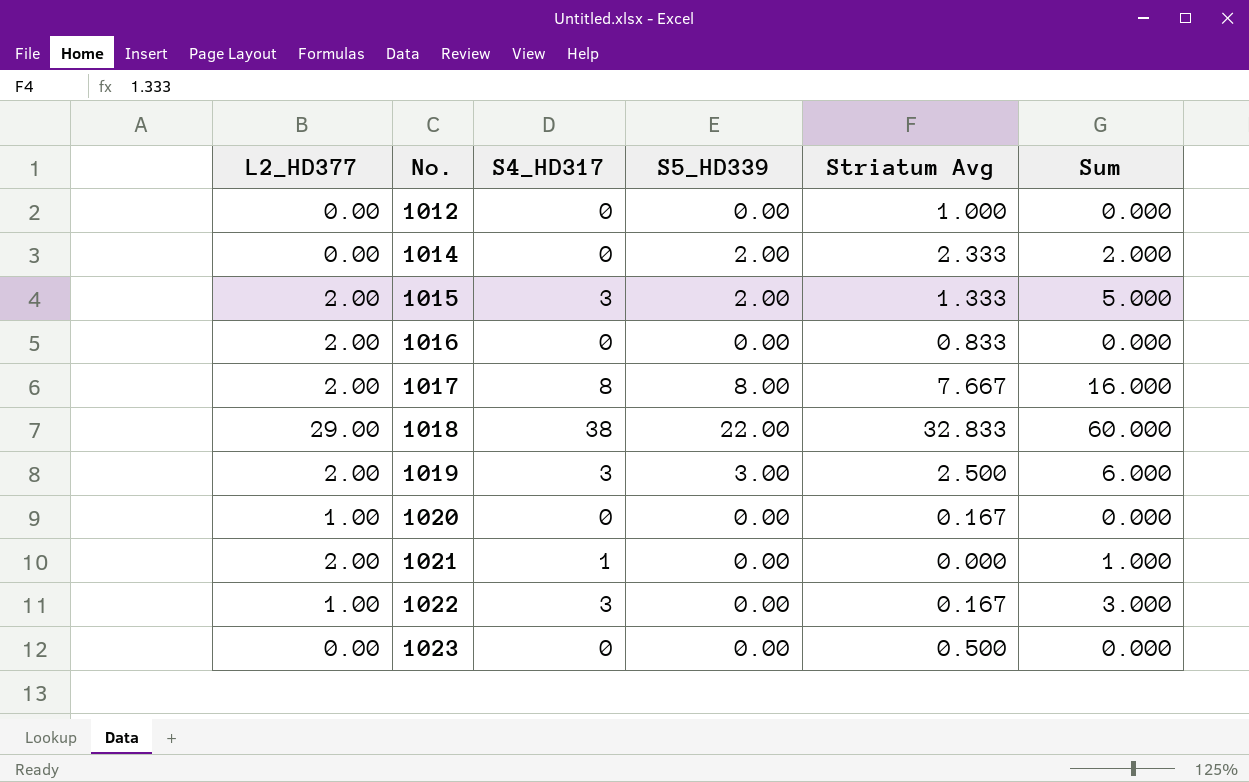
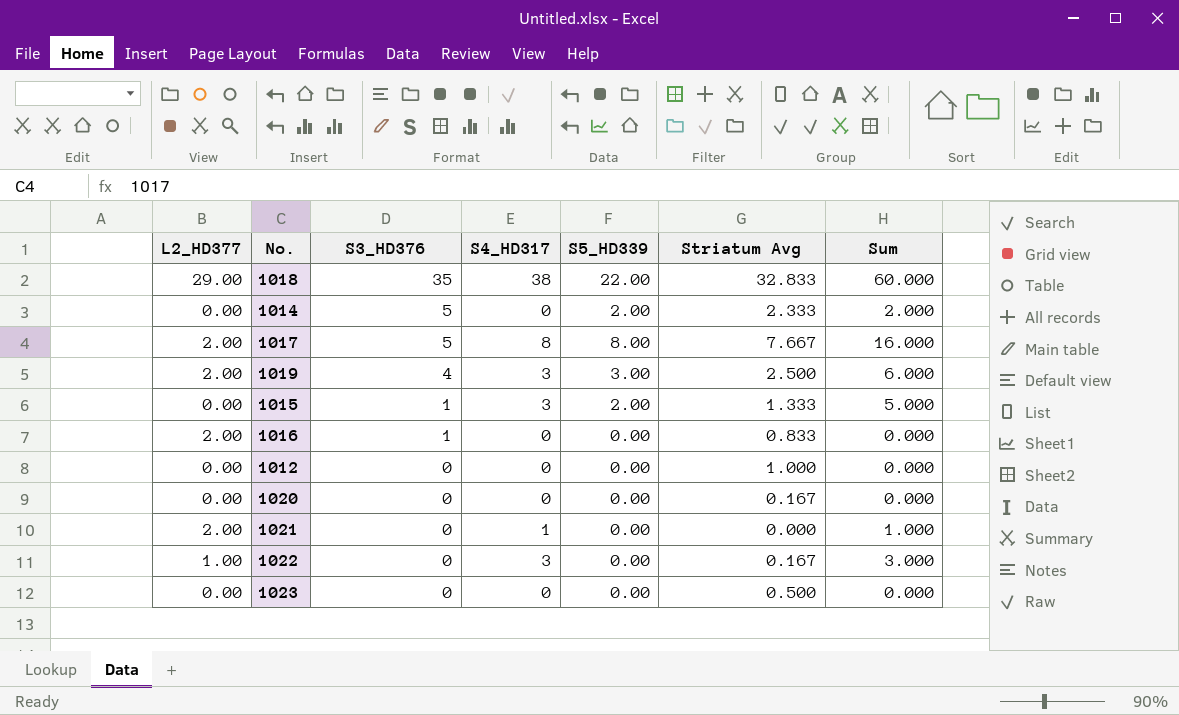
row order: No. ascending -> S3_HD376 descending
column S3_HD376 | position: none -> 3
1015 | L2_HD377: 2.00 -> 0.00
1020 | L2_HD377: 1.00 -> 0.00

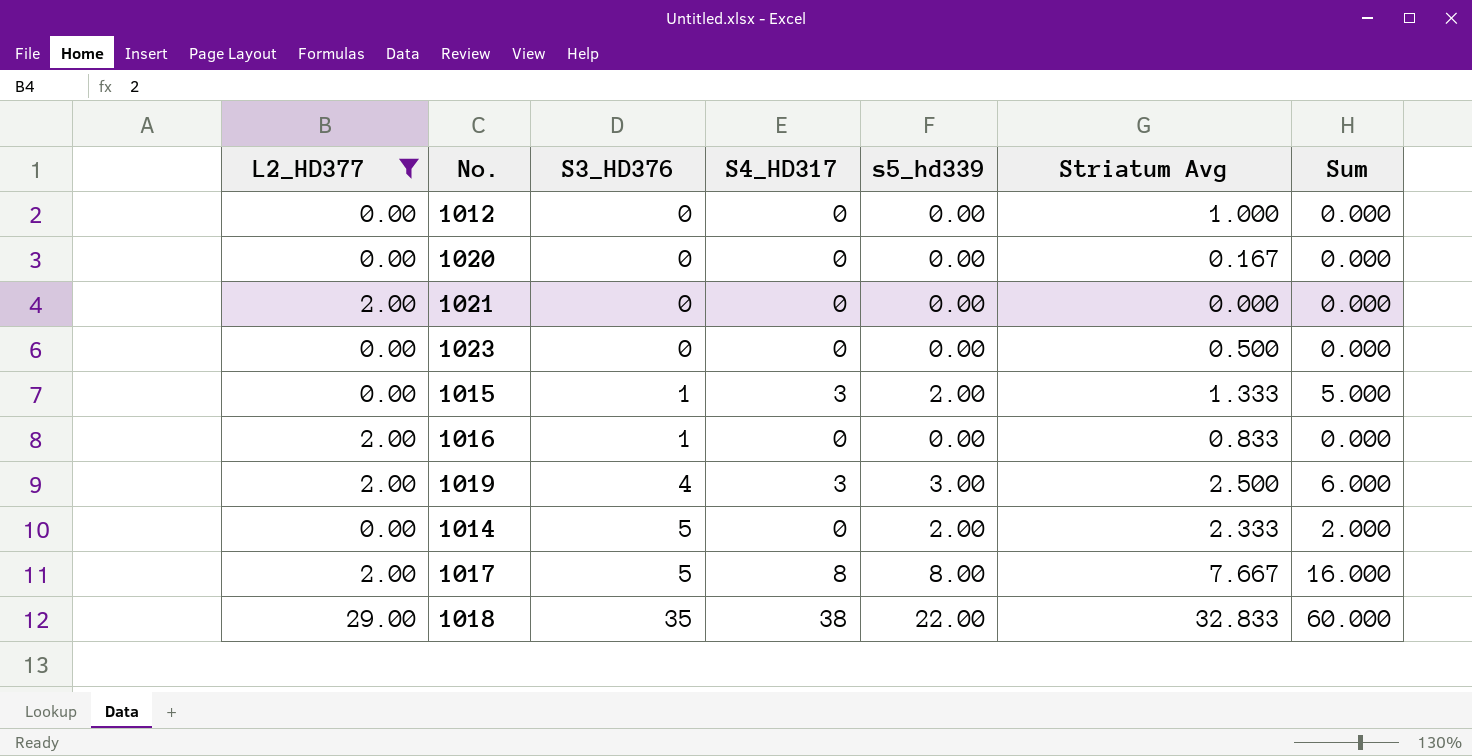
filter: none -> L2_HD377 != 1.00
row order: S3_HD376 descending -> S3_HD376 ascending
column name: S5_HD339 -> s5_hd339
1021 | S4_HD317: 1 -> 0
1021 | Sum: 1.000 -> 0.000

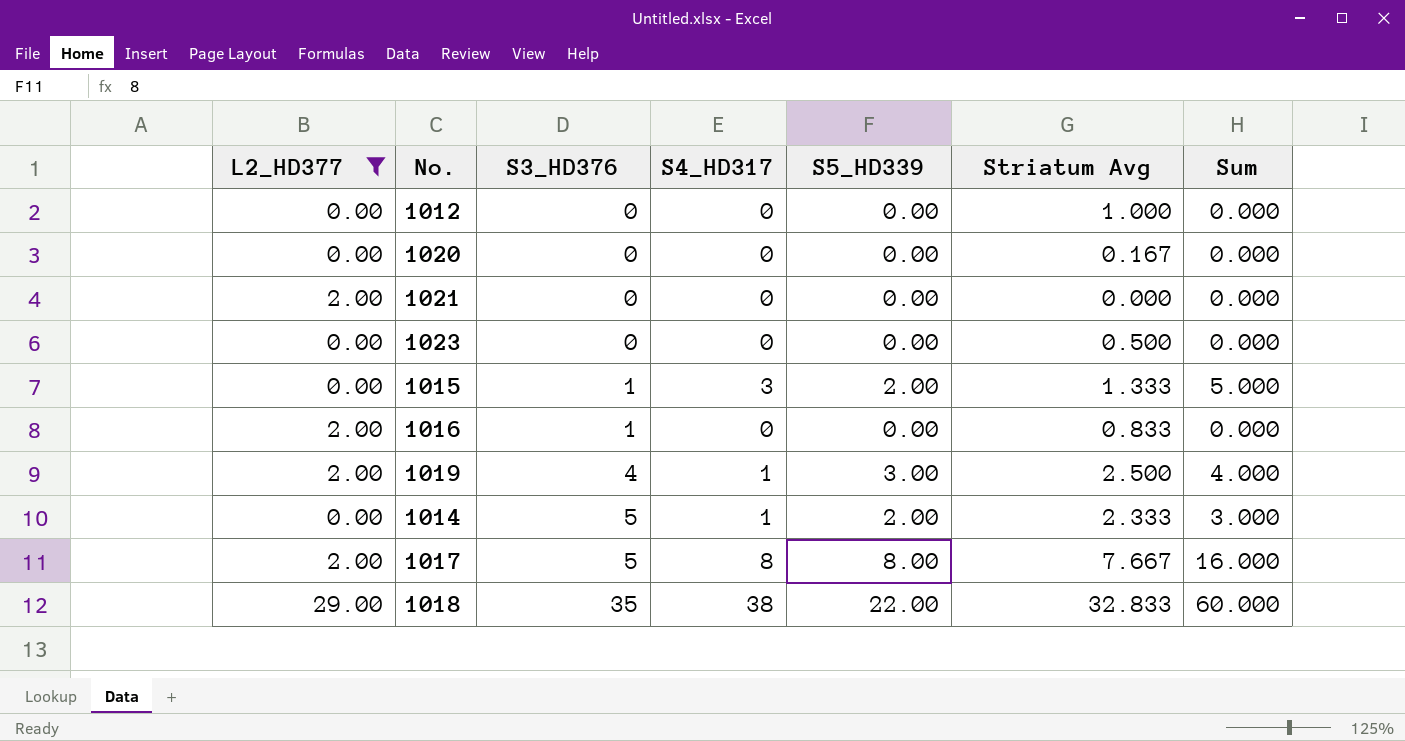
column name: s5_hd339 -> S5_HD339
1019 | S4_HD317: 3 -> 1
1019 | Sum: 6.000 -> 4.000
1014 | S4_HD317: 0 -> 1
1014 | Sum: 2.000 -> 3.000

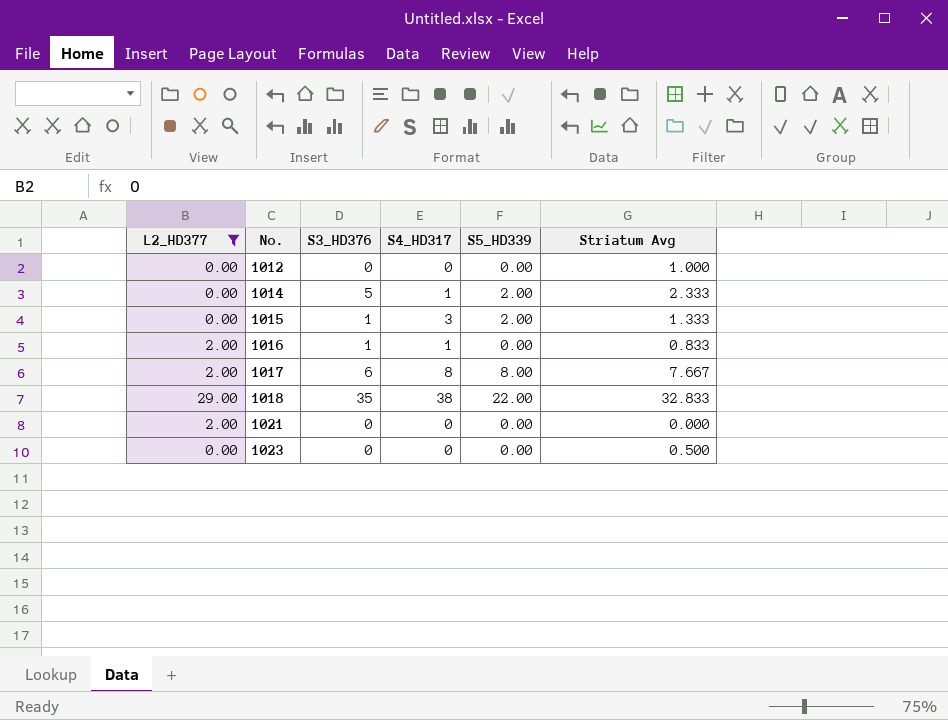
row order: S3_HD376 ascending -> No. ascending
column Sum | formula: [S4_HD317] + [S5_HD339] -> none
row 1020: 0.00 | 0 | 0 | 0.00 | 0.167 | 0.000 -> none
row 1019: 2.00 | 4 | 1 | 3.00 | 2.500 | 4.000 -> none
1016 | S4_HD317: 0 -> 1
1017 | S3_HD376: 5 -> 6

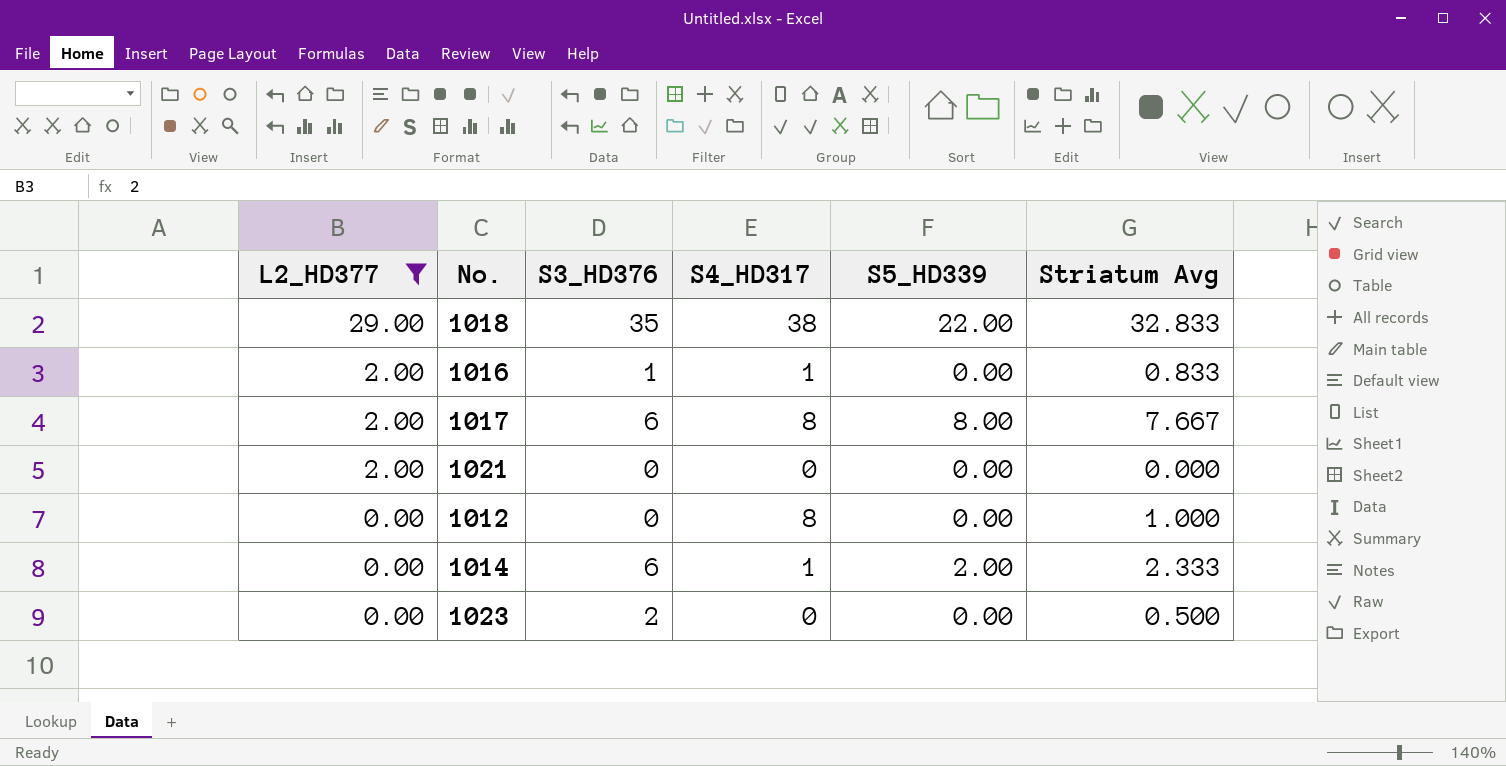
row order: No. ascending -> L2_HD377 descending
row 1015: 0.00 | 1 | 3 | 2.00 | 1.333 -> none
1012 | S4_HD317: 0 -> 8
1014 | S3_HD376: 5 -> 6
1023 | S3_HD376: 0 -> 2

